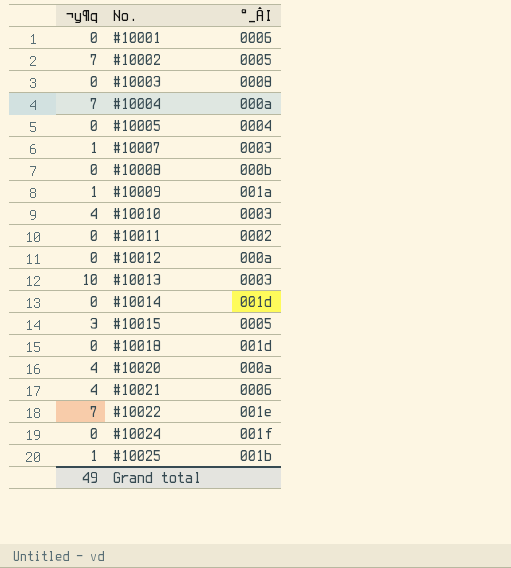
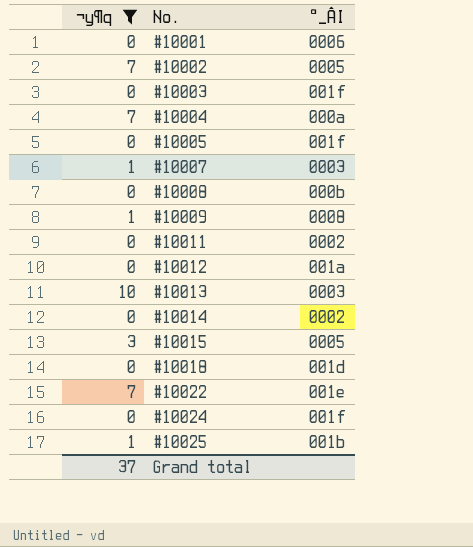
filter: none -> ¬y¶q != 4
#10003 | °_ÂI: 0008 -> 001f
#10005 | °_ÂI: 0004 -> 001f
#10009 | °_ÂI: 001a -> 0008
#10012 | °_ÂI: 000a -> 001a
#10014 | °_ÂI: 001d -> 0002
Grand total | ¬y¶q: 49 -> 37

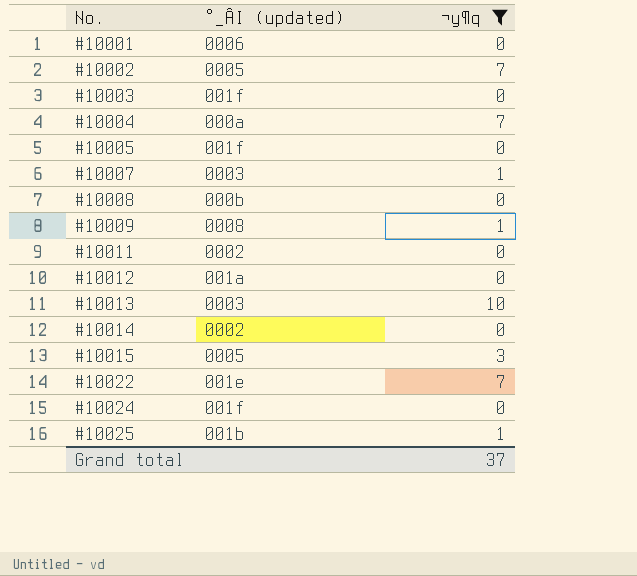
column name: °_ÂI -> °_ÂI (updated)
column ¬y¶q | position: 1 -> 3
row #10018: 0 | 001d -> none

